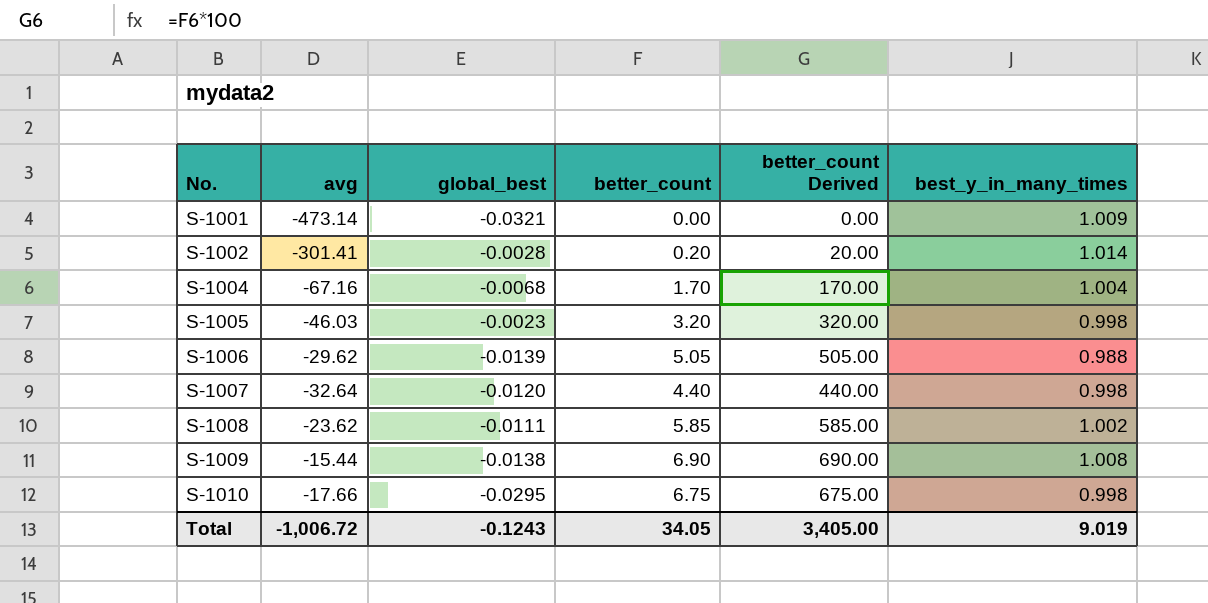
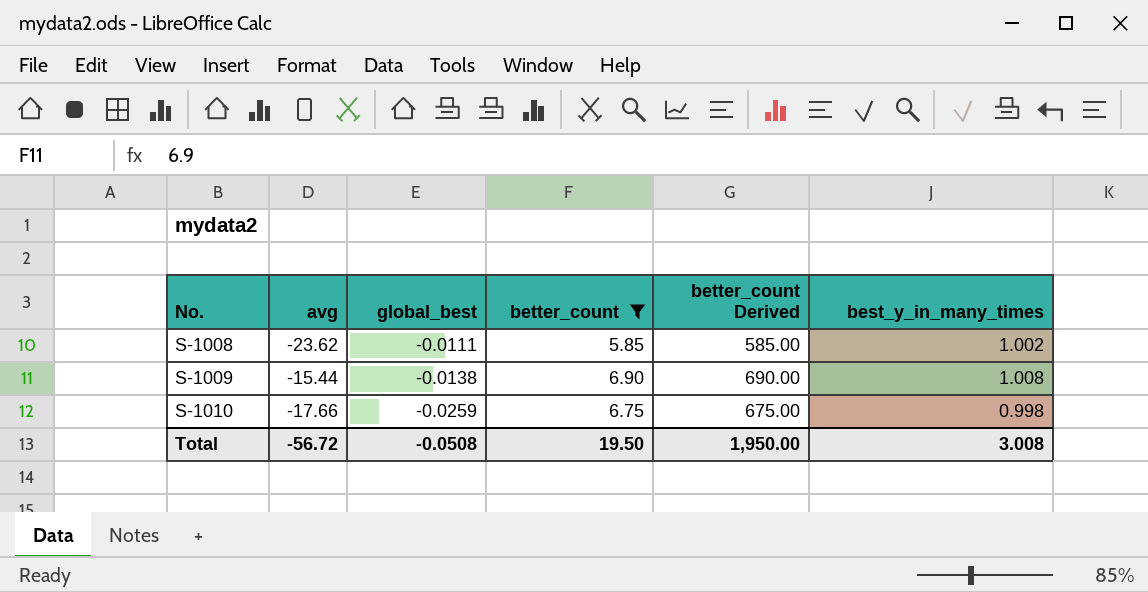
filter: none -> better_count >= 5.85
S-1010 | global_best: -0.0295 -> -0.0259
Total | avg: -1,006.72 -> -56.72
Total | global_best: -0.1243 -> -0.0508
Total | better_count: 34.05 -> 19.50
Total | better_count Derived: 3,405.00 -> 1,950.00
Total | best_y_in_many_times: 9.019 -> 3.008

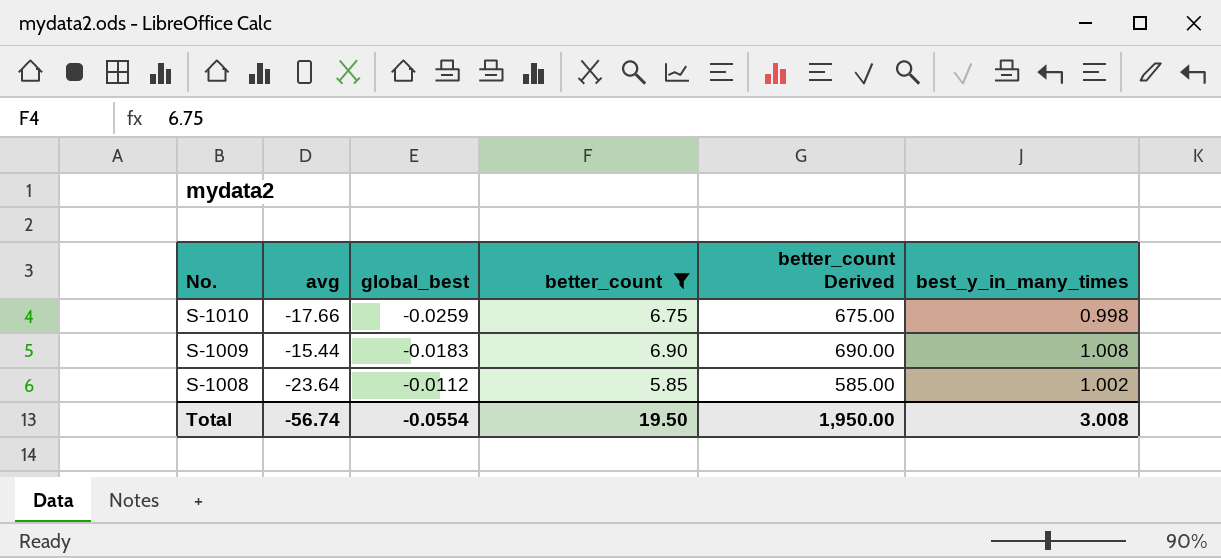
row order: No. ascending -> No. descending
S-1009 | global_best: -0.0138 -> -0.0183
S-1008 | avg: -23.62 -> -23.64
S-1008 | global_best: -0.0111 -> -0.0112
Total | avg: -56.72 -> -56.74
Total | global_best: -0.0508 -> -0.0554

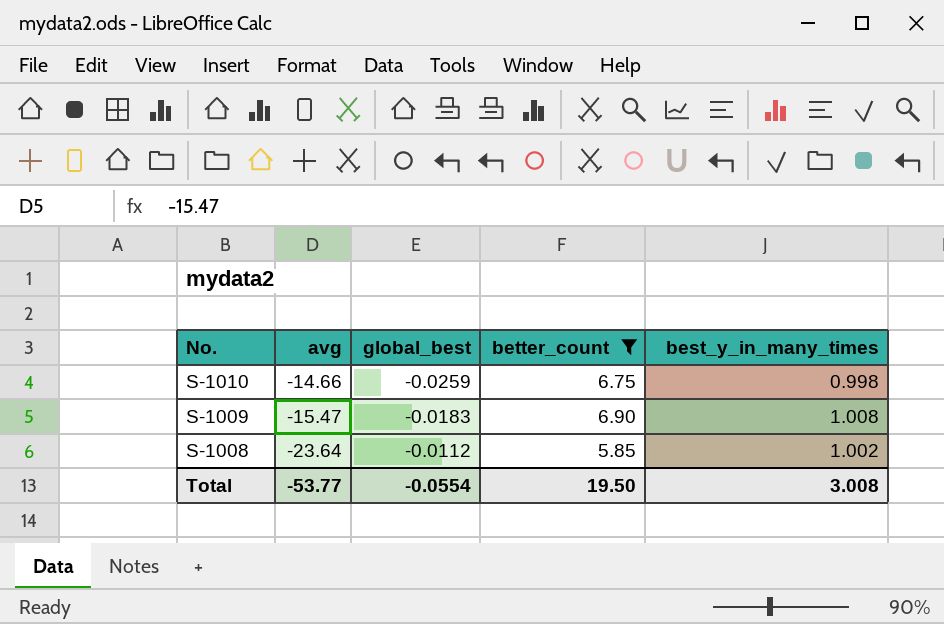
column better_count Derived | formula: [better_count] * 100 -> none
S-1010 | avg: -17.66 -> -14.66
S-1009 | avg: -15.44 -> -15.47
Total | avg: -56.74 -> -53.77

